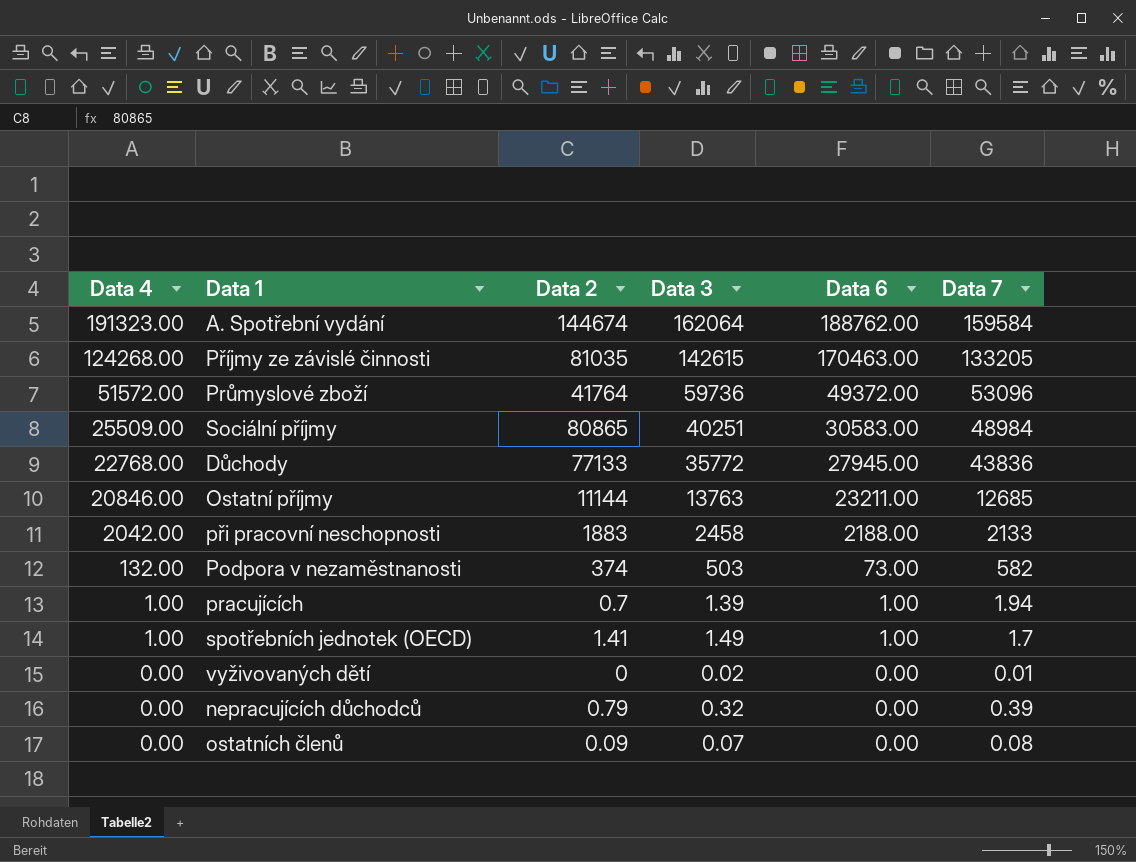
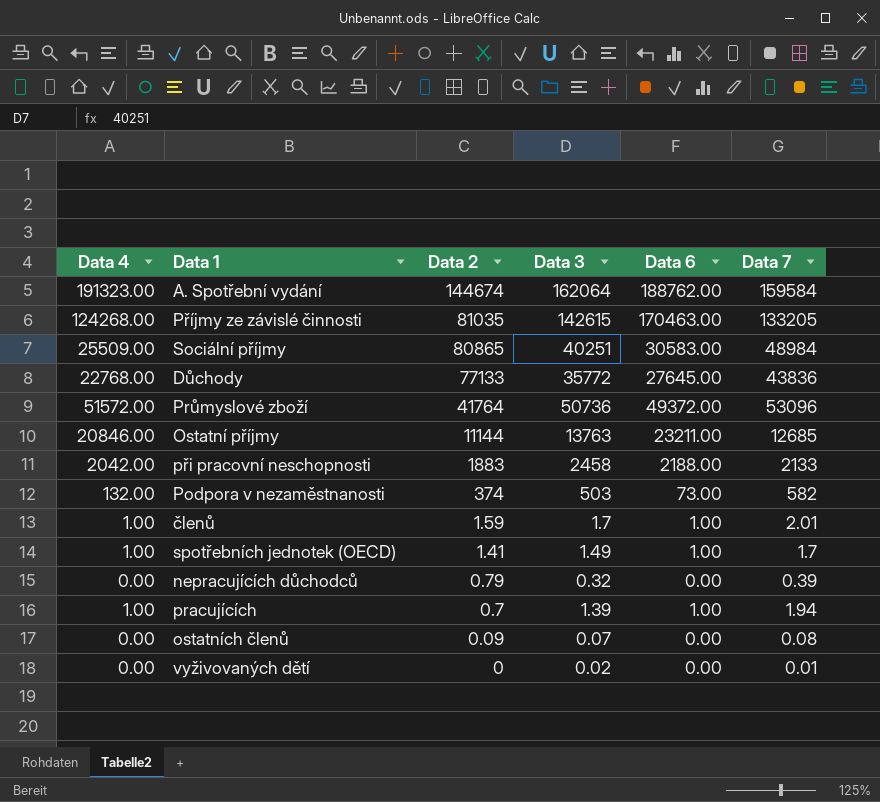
row order: Data 4 descending -> Data 2 descending
Důchody | Data 6: 27945.00 -> 27645.00
Průmyslové zboží | Data 3: 59736 -> 50736
row členů: none -> 1.00 | 1.59 | 1.7 | 1.00 | 2.01

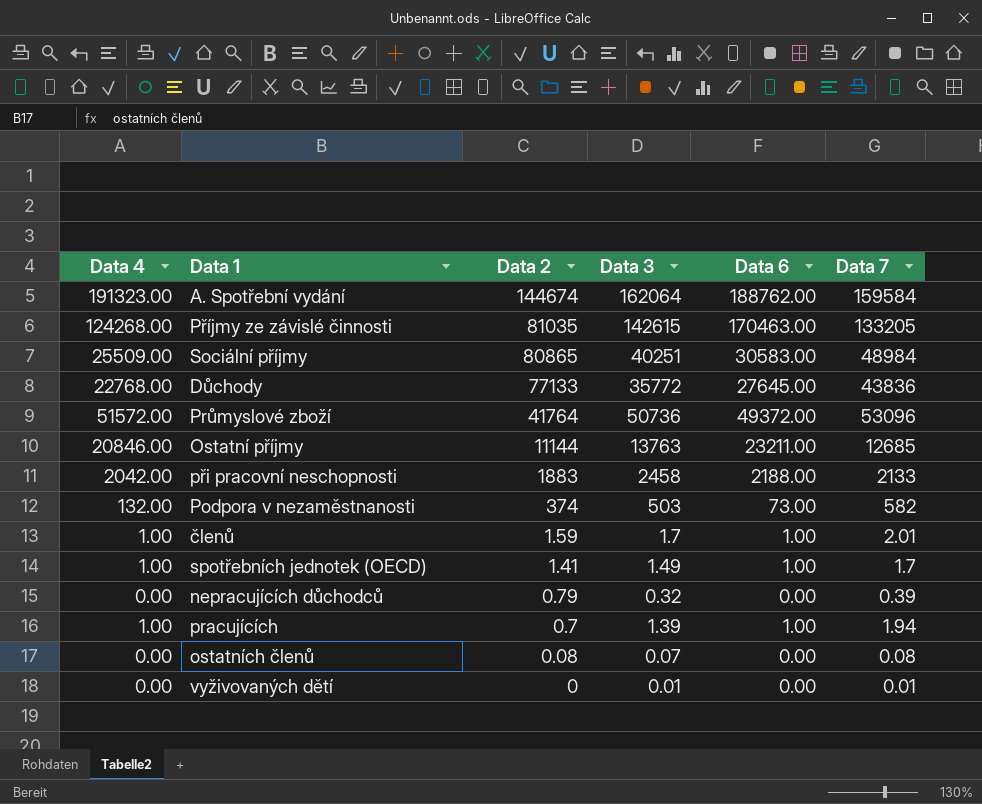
ostatních členů | Data 2: 0.09 -> 0.08
vyživovaných dětí | Data 3: 0.02 -> 0.01

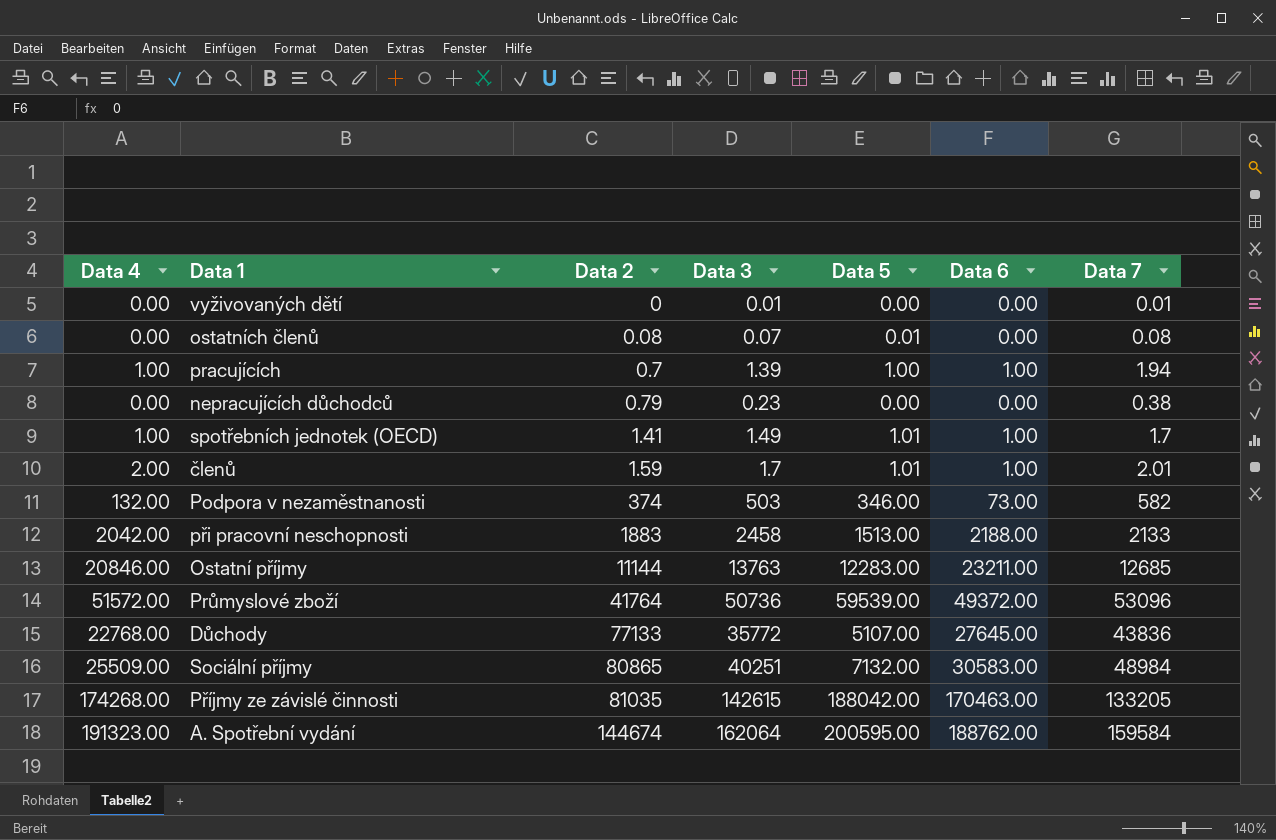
row order: Data 2 descending -> Data 2 ascending
column Data 5 | position: none -> 5
nepracujících důchodců | Data 3: 0.32 -> 0.23
nepracujících důchodců | Data 7: 0.39 -> 0.38
členů | Data 4: 1.00 -> 2.00
Příjmy ze závislé činnosti | Data 4: 124268.00 -> 174268.00

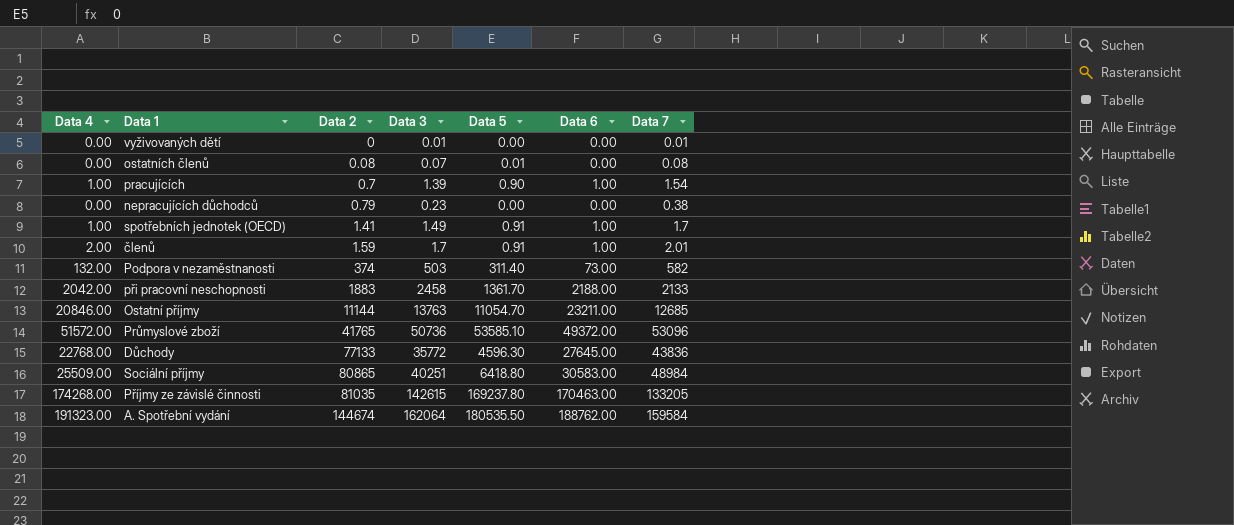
pracujících | Data 5: 1.00 -> 0.90
pracujících | Data 7: 1.94 -> 1.54
spotřebních jednotek (OECD) | Data 5: 1.01 -> 0.91
členů | Data 5: 1.01 -> 0.91
Podpora v nezaměstnanosti | Data 5: 346.00 -> 311.40
při pracovní neschopnosti | Data 5: 1513.00 -> 1361.70
Ostatní příjmy | Data 5: 12283.00 -> 11054.70
Průmyslové zboží | Data 2: 41764 -> 41765
Průmyslové zboží | Data 5: 59539.00 -> 53585.10
Důchody | Data 5: 5107.00 -> 4596.30
Sociální příjmy | Data 5: 7132.00 -> 6418.80
Příjmy ze závislé činnosti | Data 5: 188042.00 -> 169237.80
A. Spotřební vydání | Data 5: 200595.00 -> 180535.50

